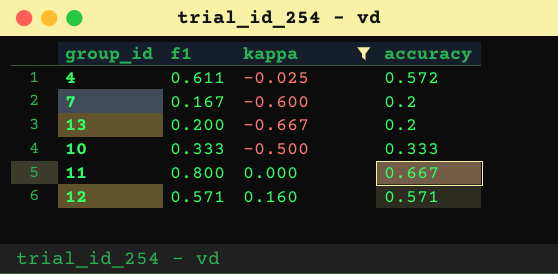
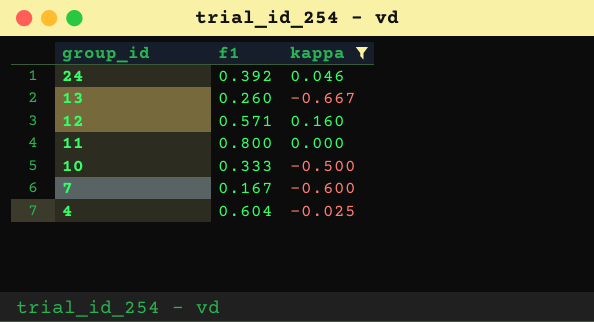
row order: none -> group_id descending
column accuracy | position: 4 -> none
row 24: none -> 0.392 | 0.046
13 | f1: 0.200 -> 0.260
4 | f1: 0.611 -> 0.604

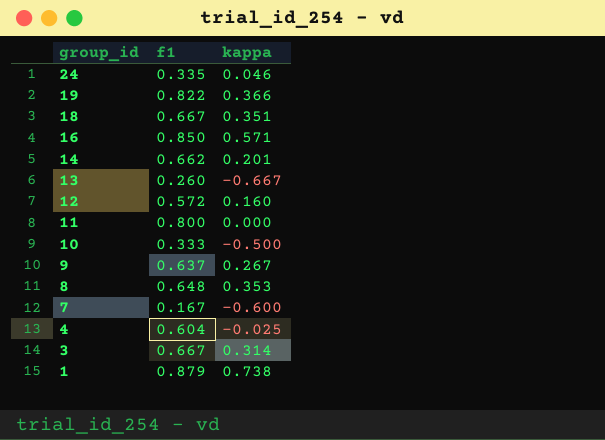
filter: kappa <= 0.160 -> none
24 | f1: 0.392 -> 0.335
12 | f1: 0.571 -> 0.572

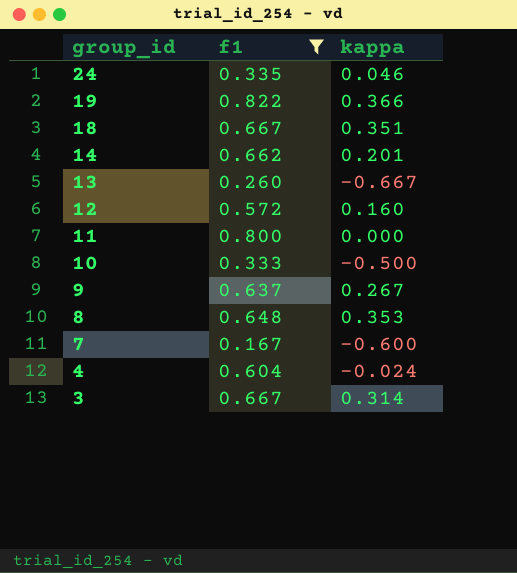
filter: none -> f1 <= 0.822
4 | kappa: -0.025 -> -0.024

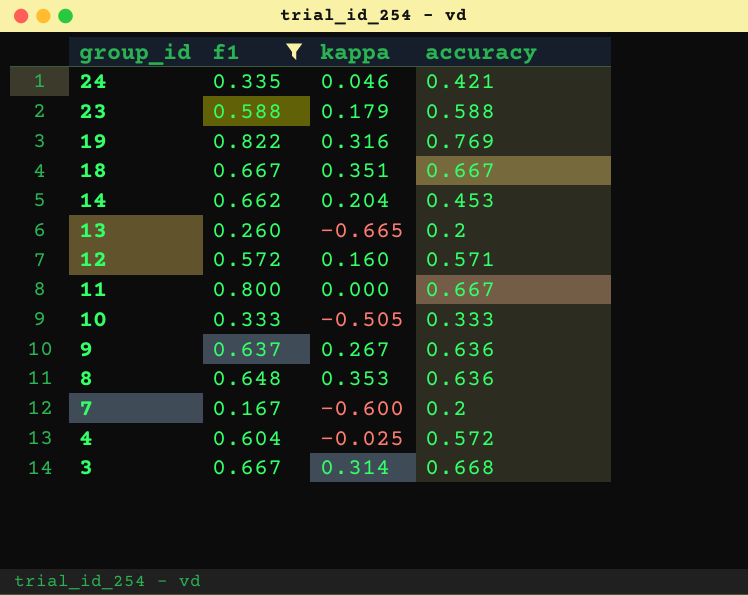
column accuracy | position: none -> 4
row 23: none -> 0.588 | 0.179 | 0.588
19 | kappa: 0.366 -> 0.316
14 | kappa: 0.201 -> 0.204
13 | kappa: -0.667 -> -0.665
10 | kappa: -0.500 -> -0.505
4 | kappa: -0.024 -> -0.025

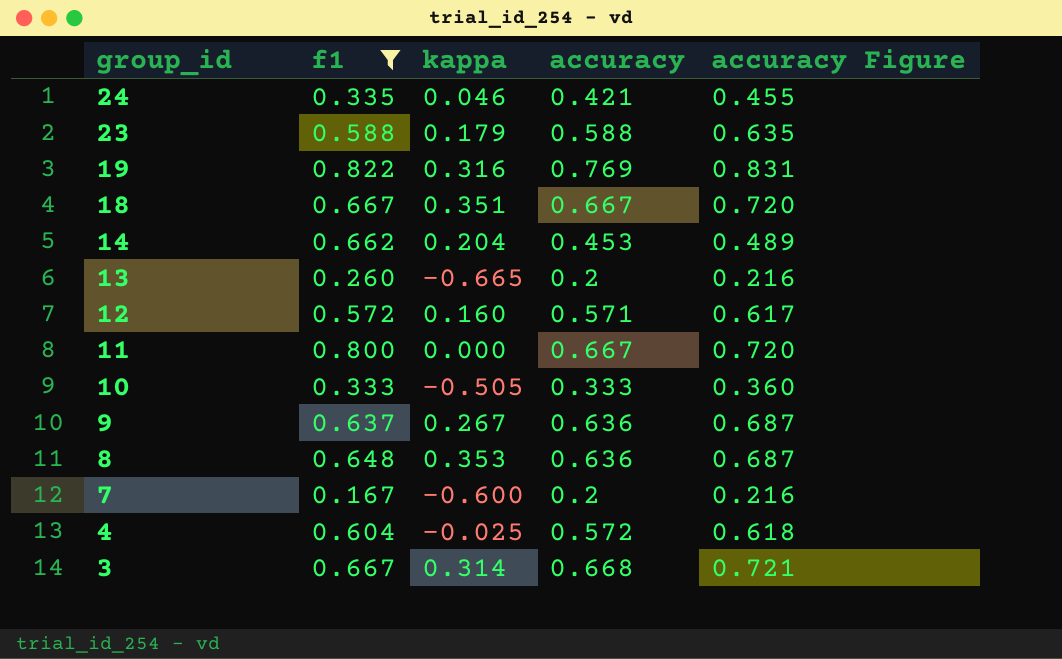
column accuracy Figure | formula: none -> [accuracy] * 1.08

